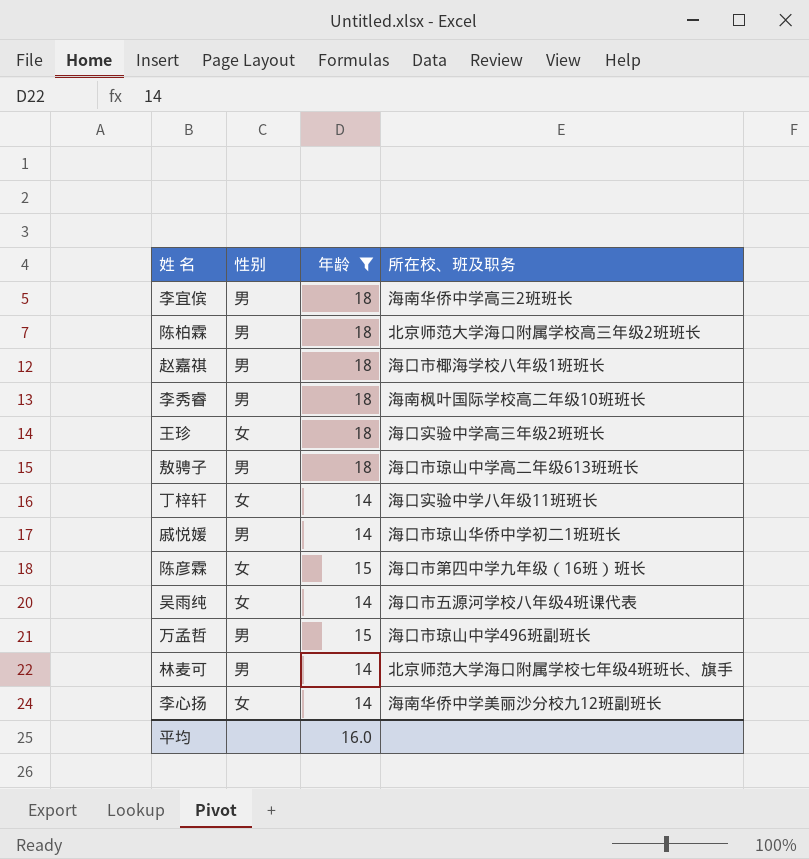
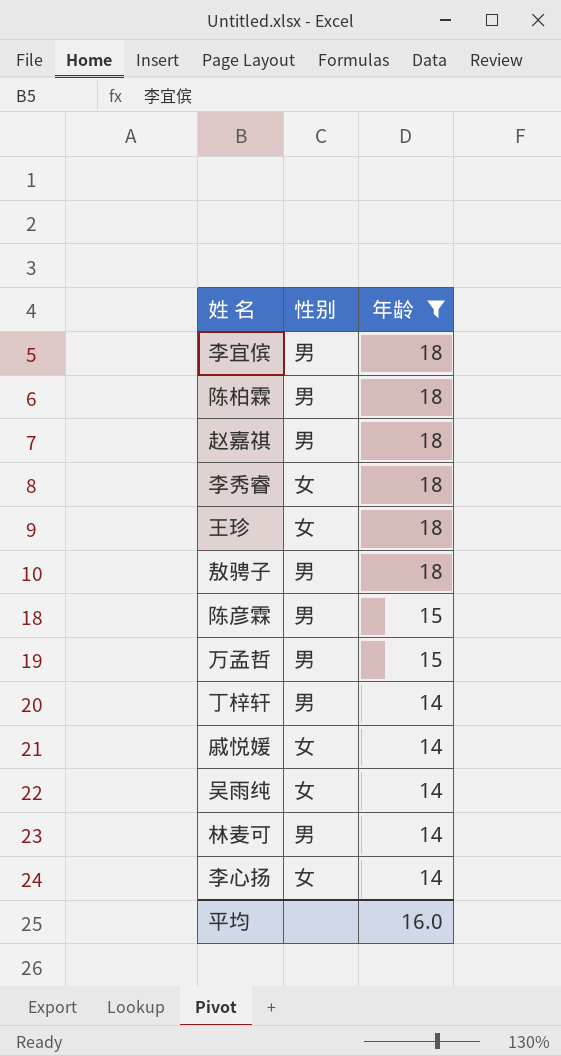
row order: none -> 年龄 descending
column 所在校、班及职务 | position: 4 -> none
李秀睿 | 性别: 男 -> 女
陈彦霖 | 性别: 女 -> 男
丁梓轩 | 性别: 女 -> 男
戚悦媛 | 性别: 男 -> 女

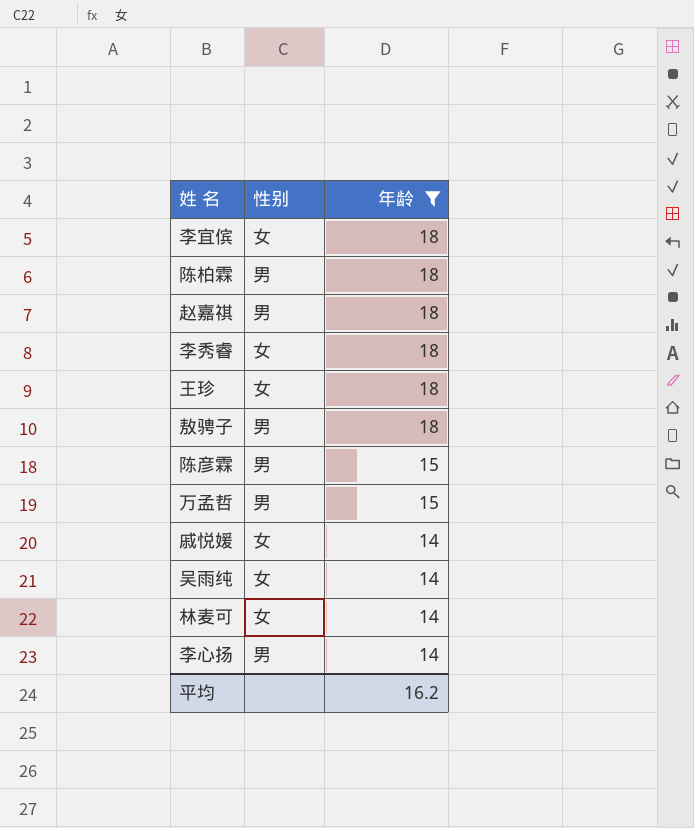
row 丁梓轩: 男 | 14 -> none
李宜傧 | 性别: 男 -> 女
林麦可 | 性别: 男 -> 女
李心扬 | 性别: 女 -> 男
平均 | 年龄: 16.0 -> 16.2

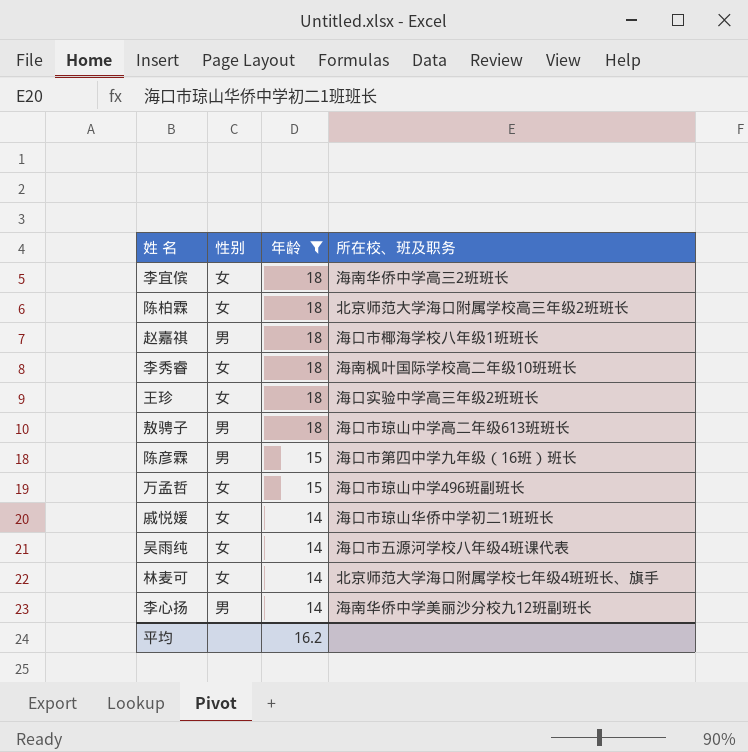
column 所在校、班及职务 | position: none -> 4
陈柏霖 | 性别: 男 -> 女
万孟哲 | 性别: 男 -> 女

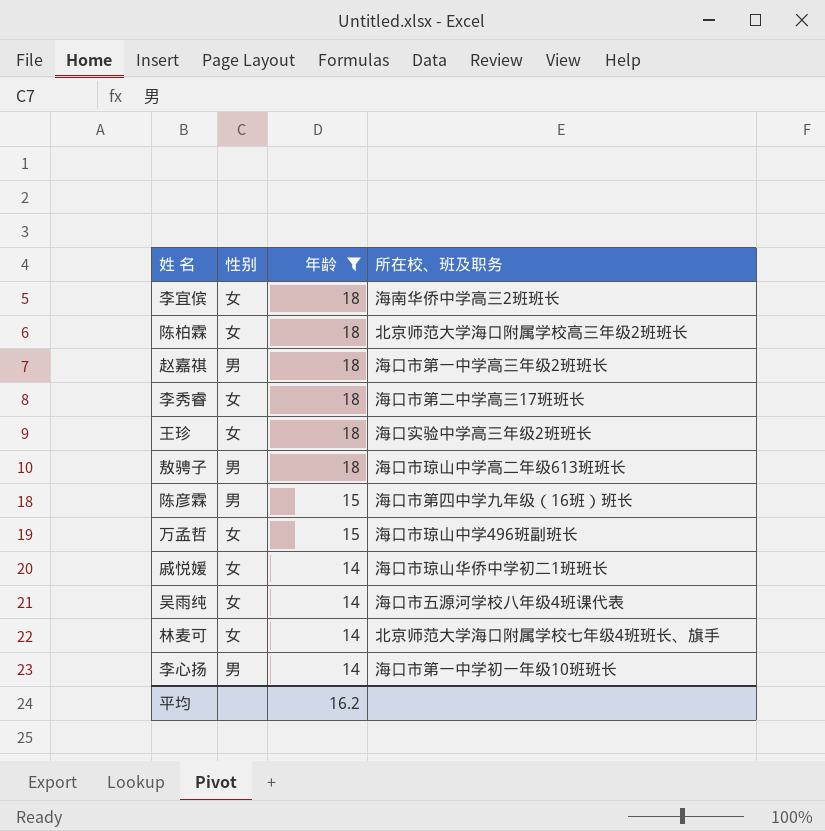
赵嘉祺 | 所在校、班及职务: 海口市椰海学校八年级1班班长 -> 海口市第一中学高三年级2班班长
李秀睿 | 所在校、班及职务: 海南枫叶国际学校高二年级10班班长 -> 海口市第二中学高三17班班长
李心扬 | 所在校、班及职务: 海南华侨中学美丽沙分校九12班副班长 -> 海口市第一中学初一年级10班班长

